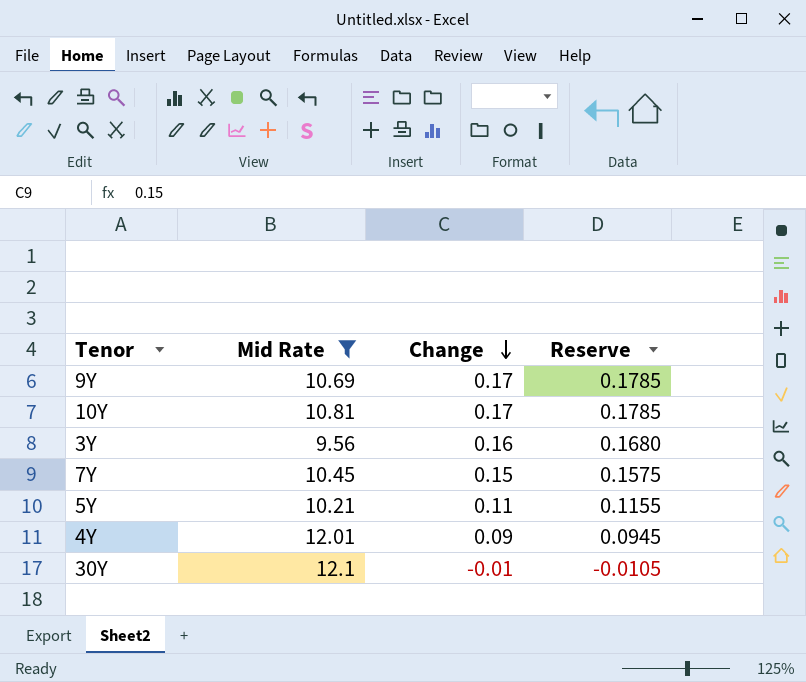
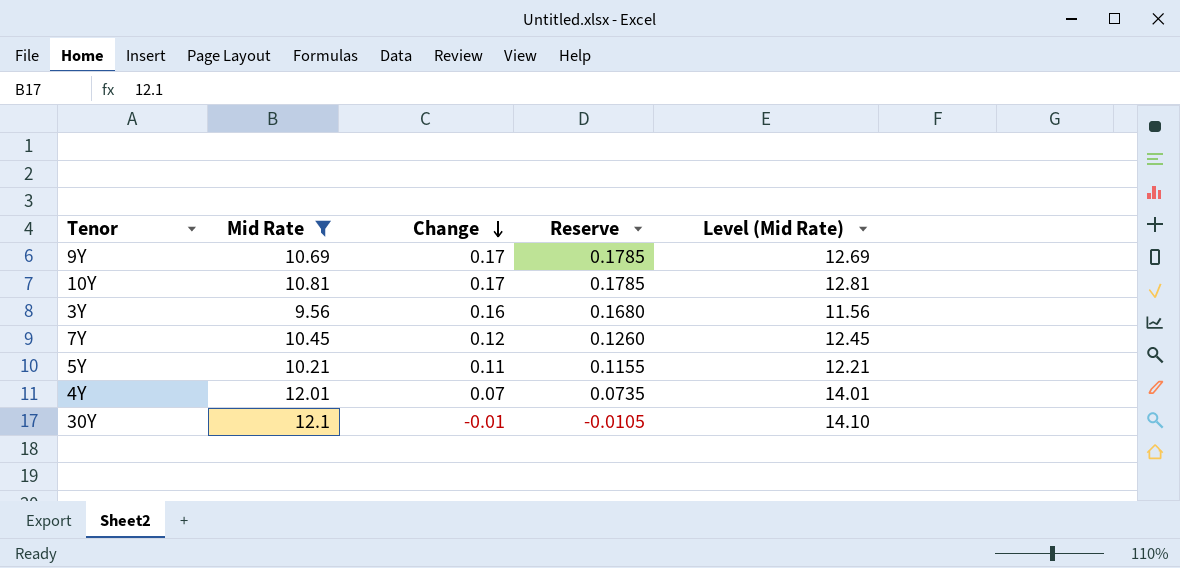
column Level (Mid Rate) | formula: none -> [Mid Rate] + 2
7Y | Change: 0.15 -> 0.12
7Y | Reserve: 0.1575 -> 0.1260
4Y | Change: 0.09 -> 0.07
4Y | Reserve: 0.0945 -> 0.0735

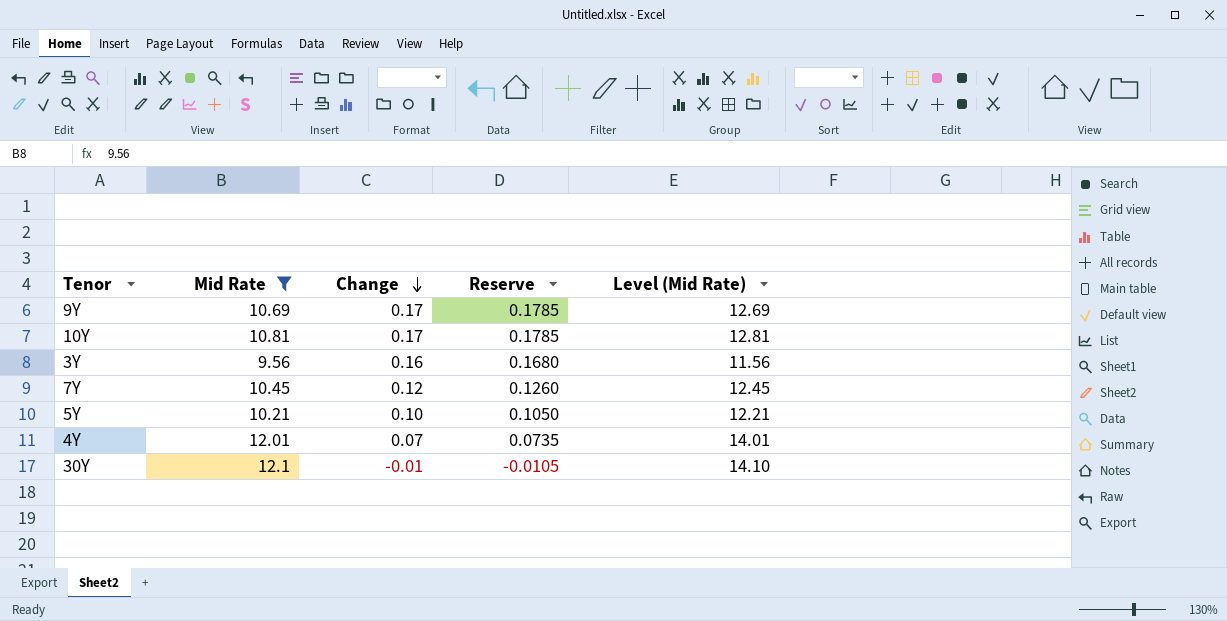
5Y | Change: 0.11 -> 0.10
5Y | Reserve: 0.1155 -> 0.1050

